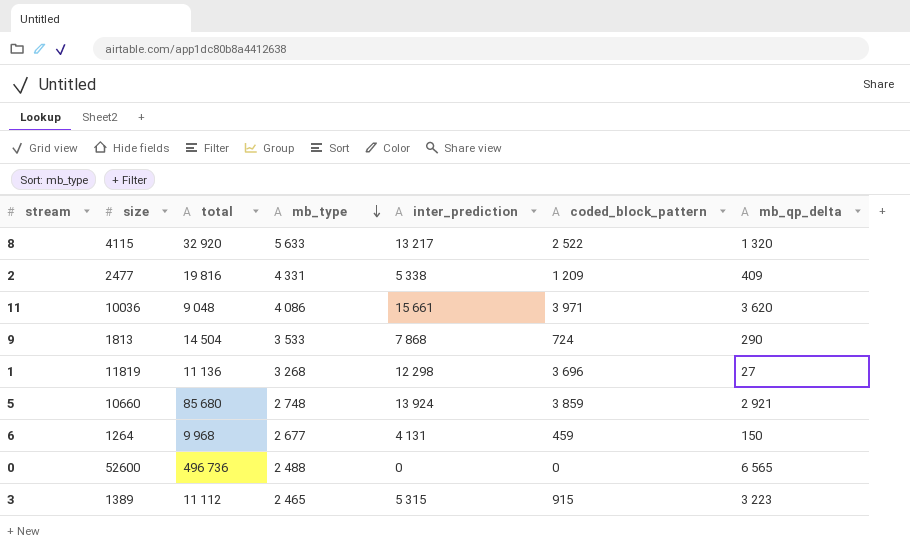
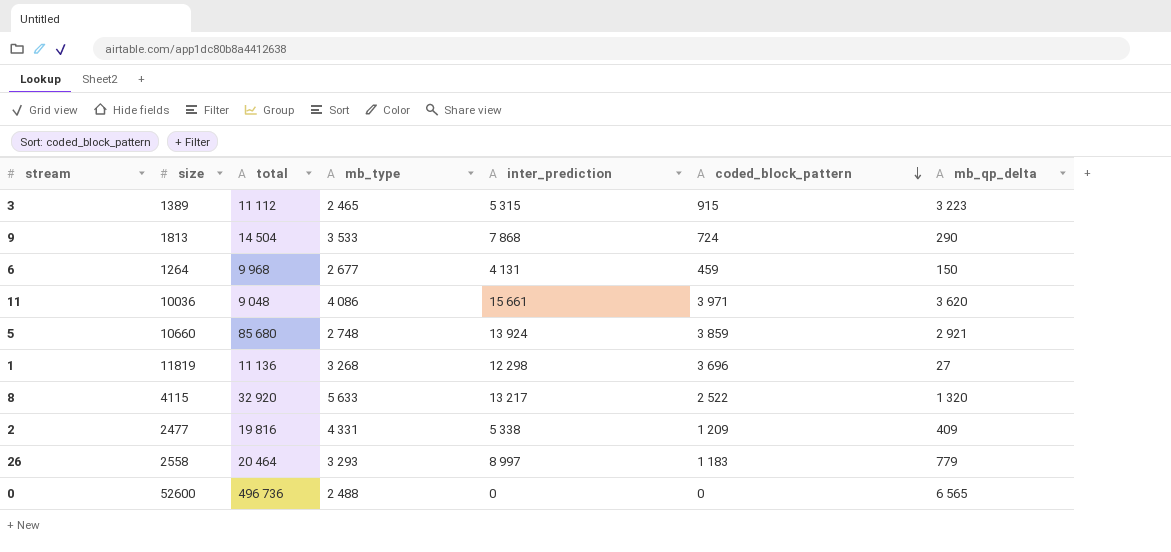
row order: mb_type descending -> coded_block_pattern descending
row 26: none -> 2558 | 20 464 | 3 293 | 8 997 | 1 183 | 779

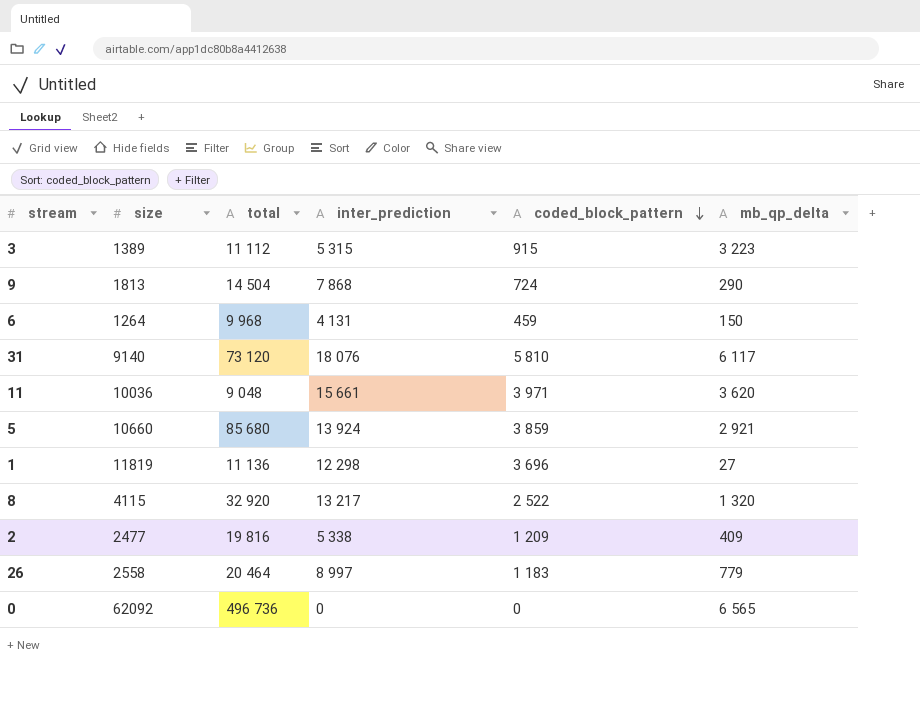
column mb_type | position: 4 -> none
row 31: none -> 9140 | 73 120 | 18 076 | 5 810 | 6 117
0 | size: 52600 -> 62092

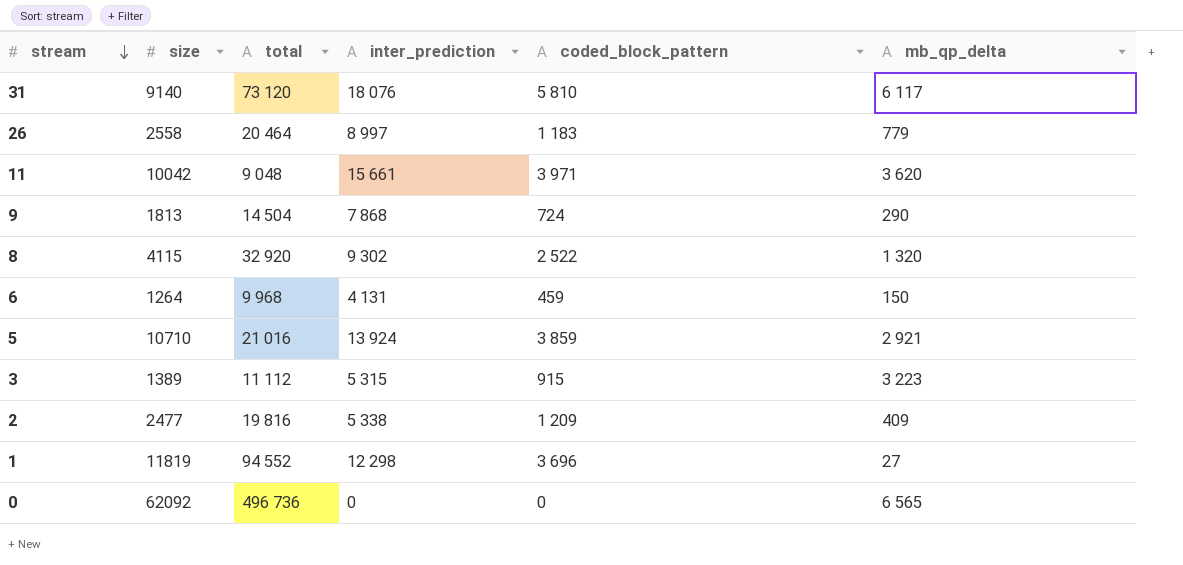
row order: coded_block_pattern descending -> stream descending
11 | size: 10036 -> 10042
8 | inter_prediction: 13 217 -> 9 302
5 | size: 10660 -> 10710
5 | total: 85 680 -> 21 016
1 | total: 11 136 -> 94 552

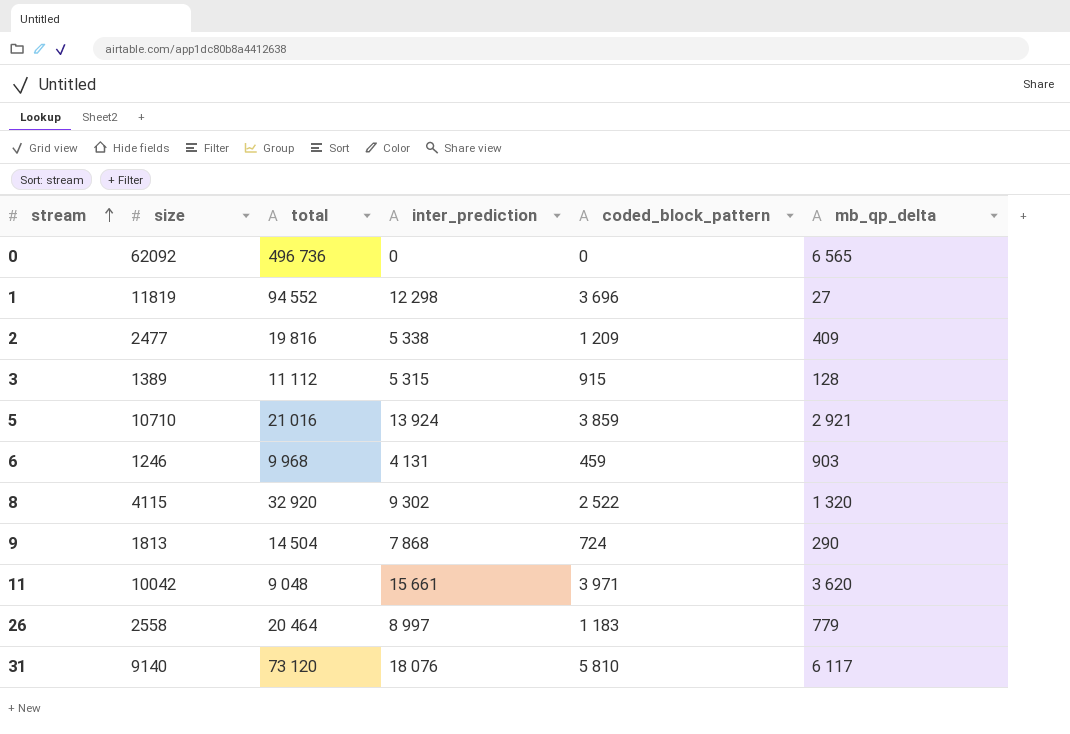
row order: stream descending -> stream ascending
3 | mb_qp_delta: 3 223 -> 128
6 | size: 1264 -> 1246
6 | mb_qp_delta: 150 -> 903

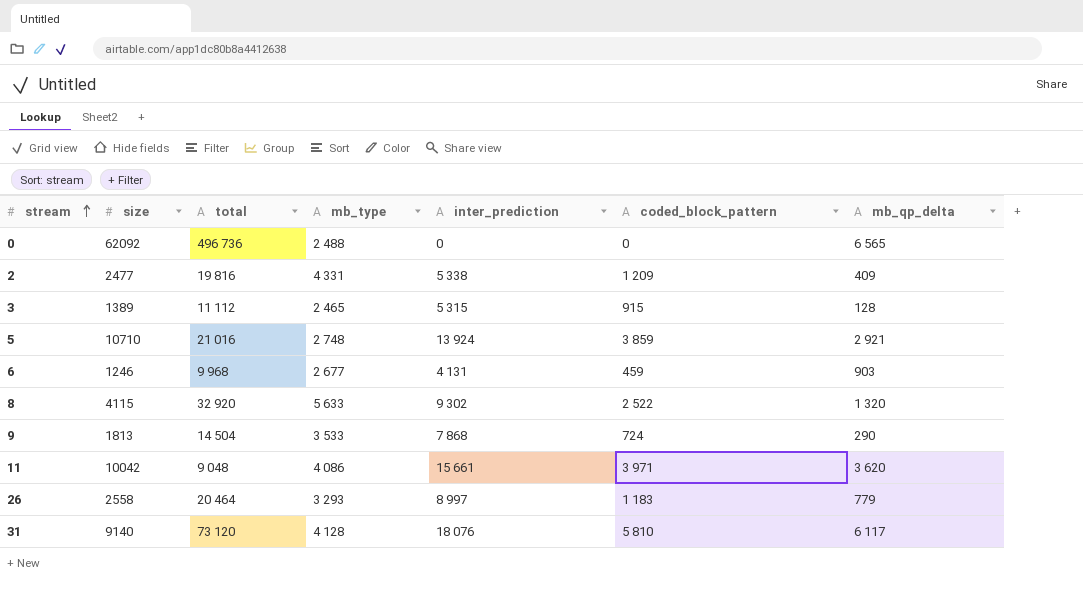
column mb_type | position: none -> 4
row 1: 11819 | 94 552 | 12 298 | 3 696 | 27 -> none

